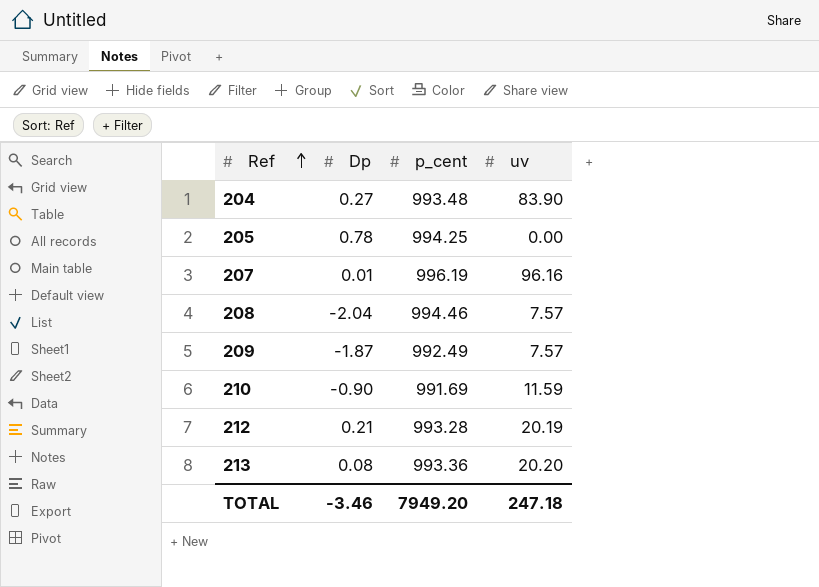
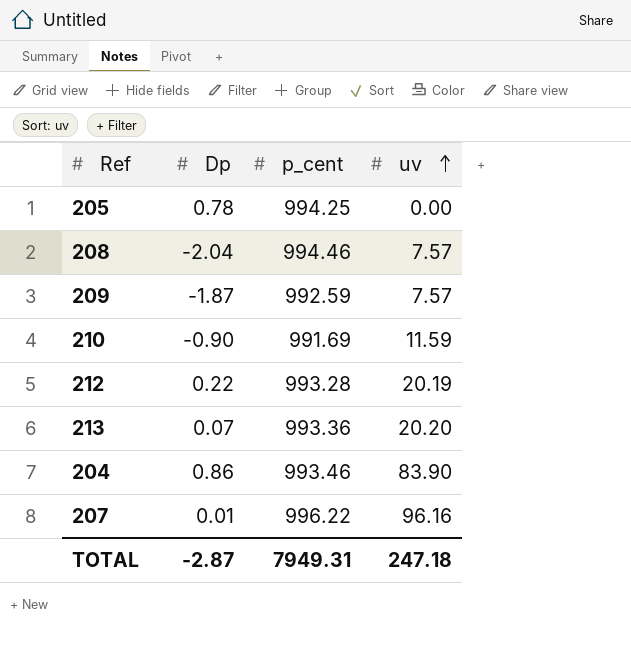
row order: Ref ascending -> uv ascending
209 | p_cent: 992.49 -> 992.59
212 | Dp: 0.21 -> 0.22
213 | Dp: 0.08 -> 0.07
204 | Dp: 0.27 -> 0.86
204 | p_cent: 993.48 -> 993.46
207 | p_cent: 996.19 -> 996.22
TOTAL | Dp: -3.46 -> -2.87
TOTAL | p_cent: 7949.20 -> 7949.31

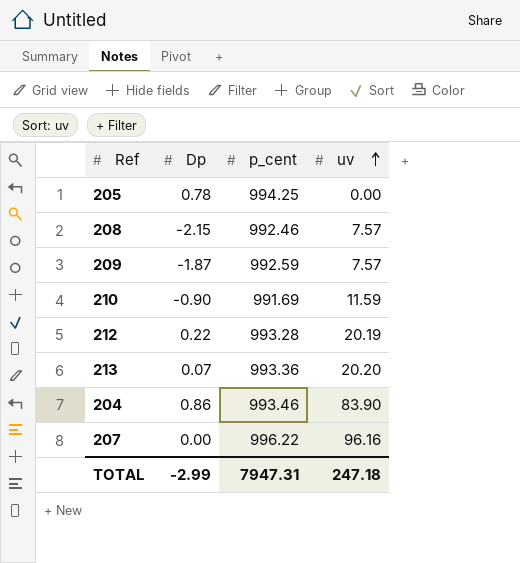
208 | Dp: -2.04 -> -2.15
208 | p_cent: 994.46 -> 992.46
207 | Dp: 0.01 -> 0.00
TOTAL | Dp: -2.87 -> -2.99
TOTAL | p_cent: 7949.31 -> 7947.31

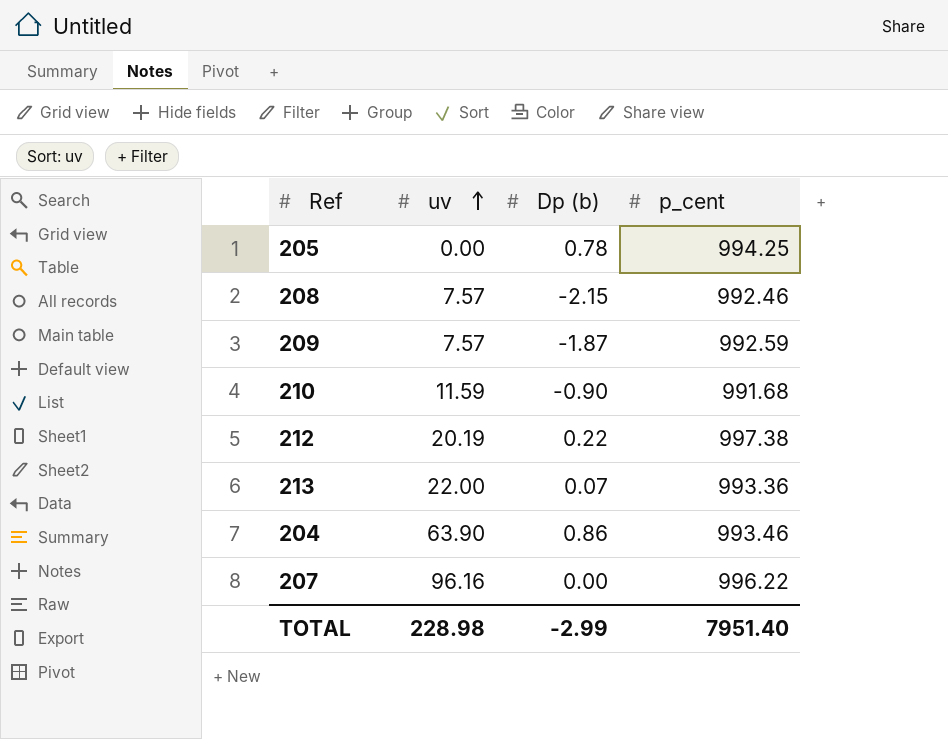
column uv | position: 4 -> 2
column name: Dp -> Dp (b)
210 | p_cent: 991.69 -> 991.68
212 | p_cent: 993.28 -> 997.38
213 | uv: 20.20 -> 22.00
204 | uv: 83.90 -> 63.90
TOTAL | uv: 247.18 -> 228.98
TOTAL | p_cent: 7947.31 -> 7951.40

